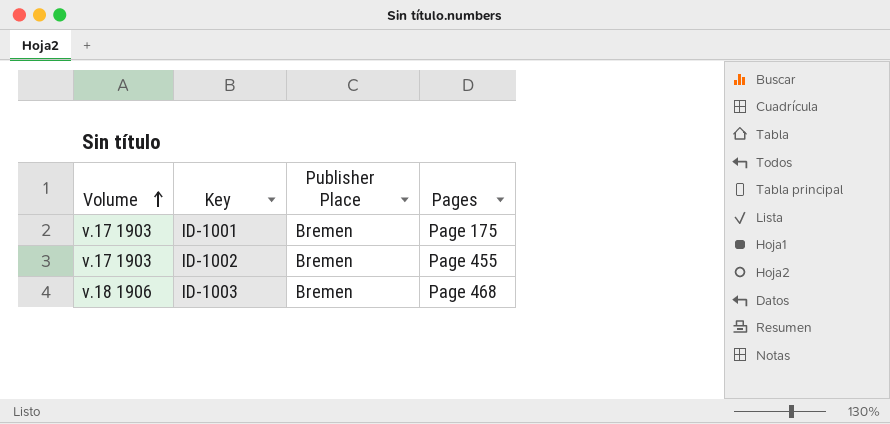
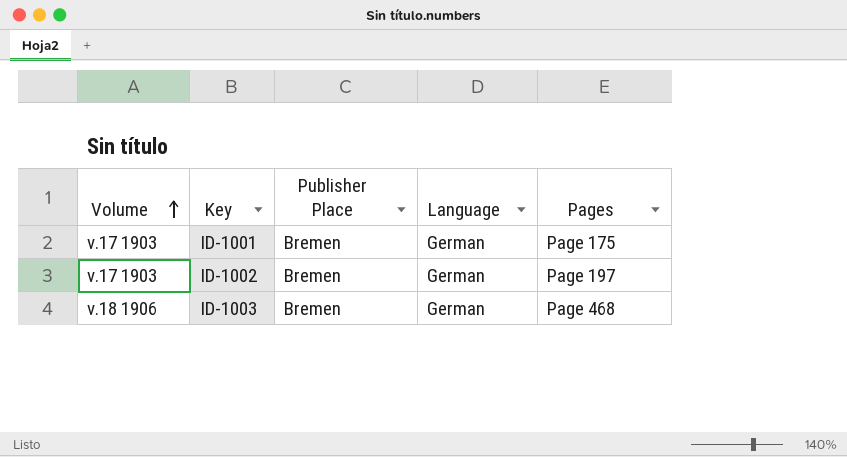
column Language | position: none -> 4
ID-1002 | Pages: Page 455 -> Page 197

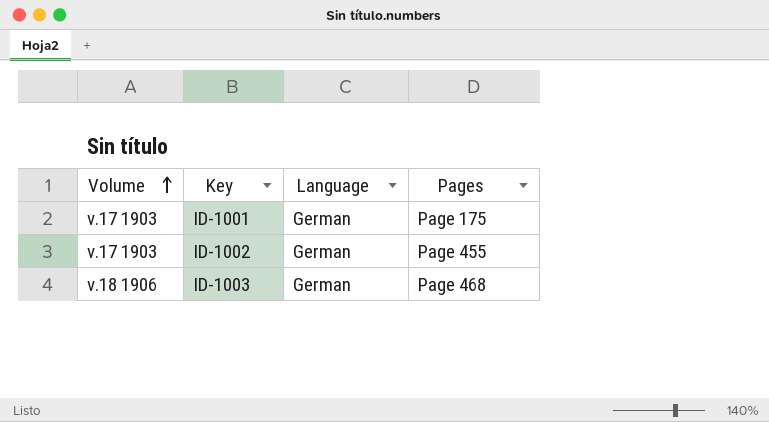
column Publisher Place | position: 3 -> none
ID-1002 | Pages: Page 197 -> Page 455

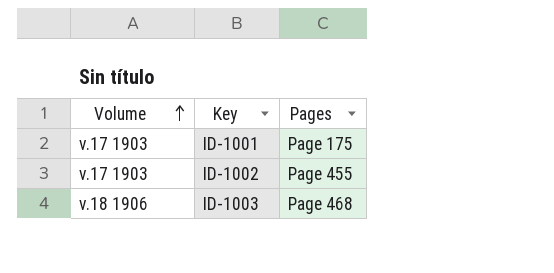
column Language | position: 3 -> none

